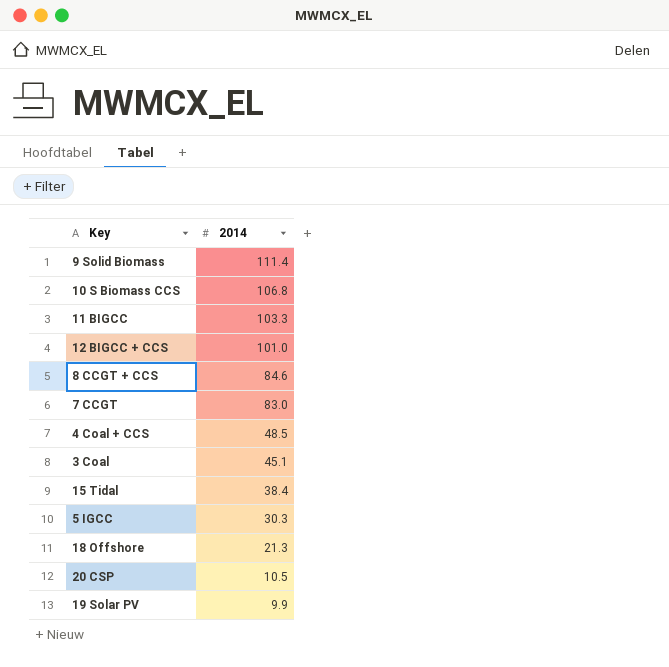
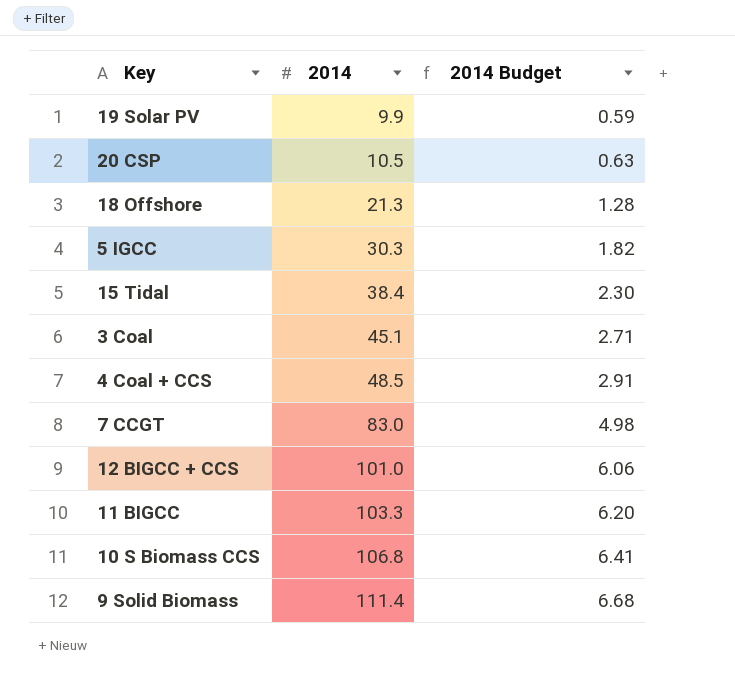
row order: 2014 descending -> 2014 ascending
column 2014 Budget | formula: none -> [2014] * 0.06
row 8 CCGT + CCS: 84.6 -> none

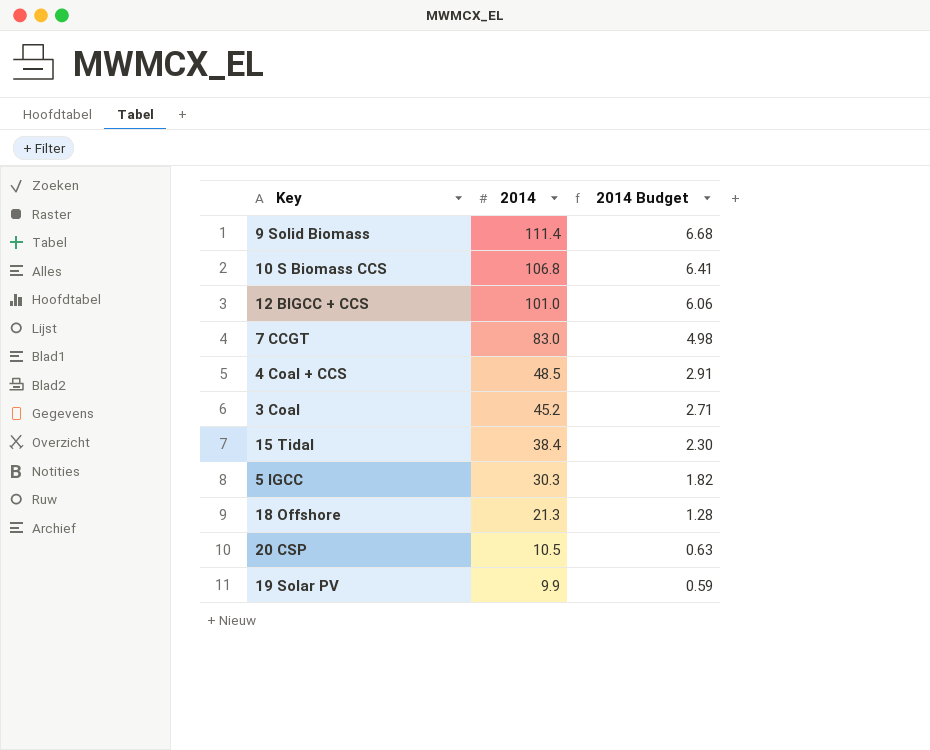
row order: 2014 ascending -> 2014 descending
row 11 BIGCC: 103.3 | 6.20 -> none
3 Coal | 2014: 45.1 -> 45.2

